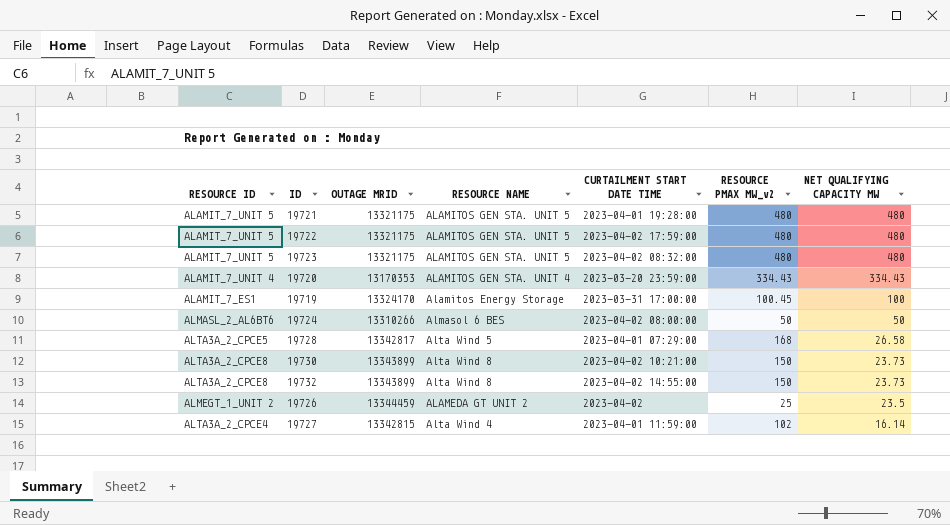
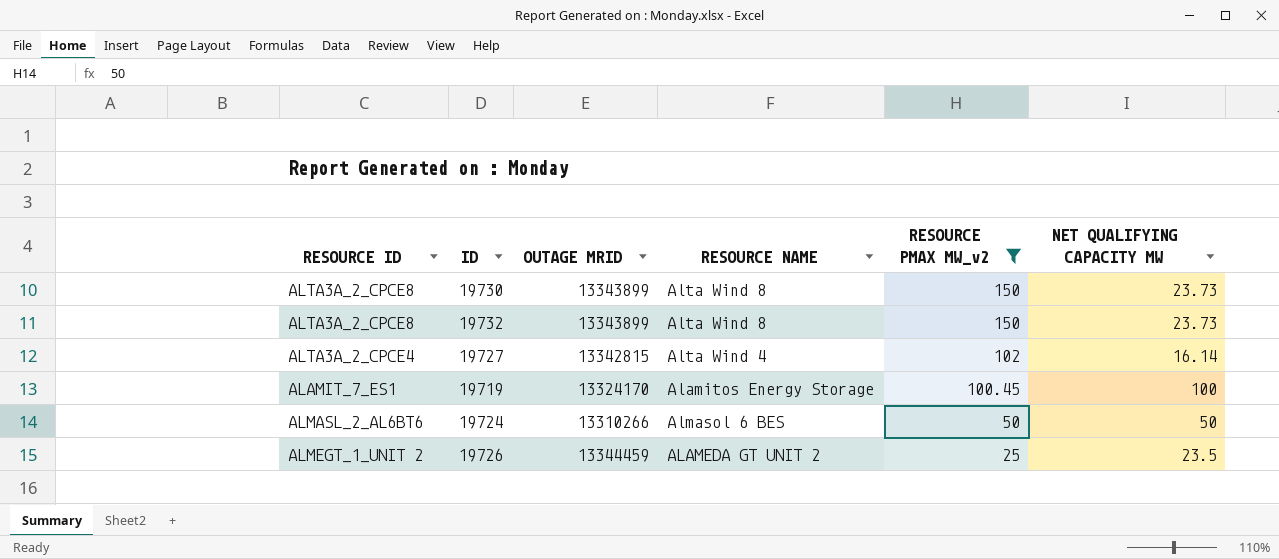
filter: none -> RESOURCE PMAX MW_v2 <= 150
row order: NET QUALIFYING CAPACITY MW descending -> RESOURCE PMAX MW_v2 descending
column CURTAILMENT START DATE TIME | position: 5 -> none

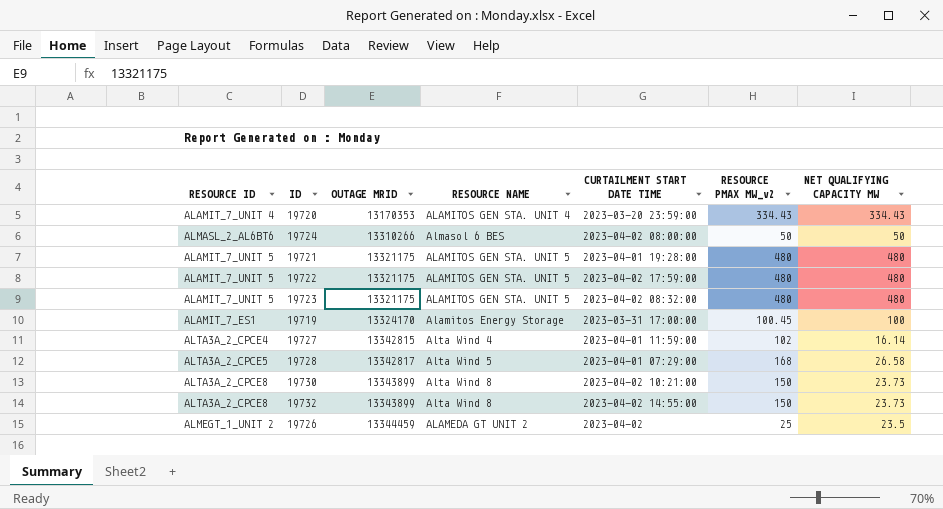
filter: RESOURCE PMAX MW_v2 <= 150 -> none
row order: RESOURCE PMAX MW_v2 descending -> OUTAGE MRID ascending
column CURTAILMENT START DATE TIME | position: none -> 5

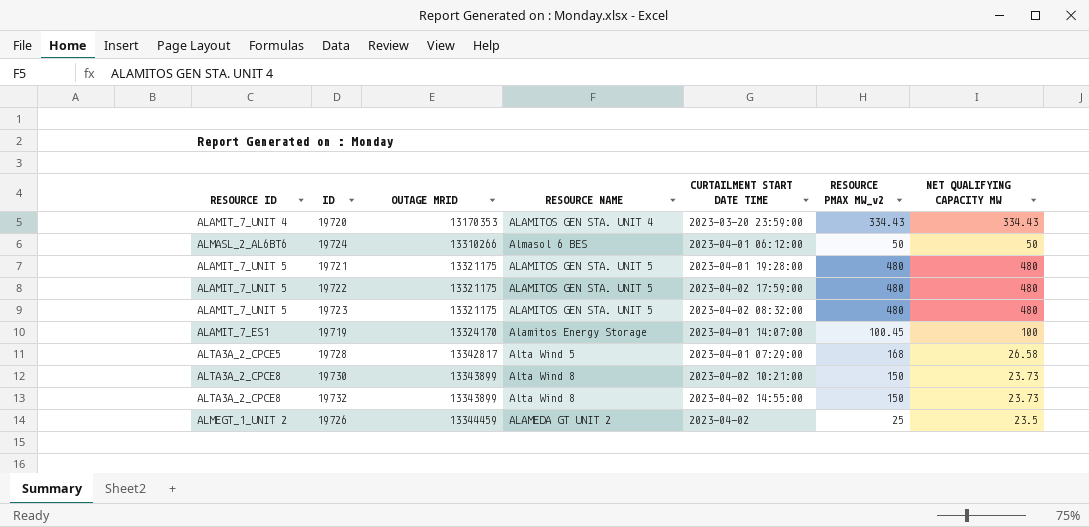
row 19727: ALTA3A_2_CPCE4 | 13342815 | Alta Wind 4 | 2023-04-01 11:59:00 | 102 | 16.14 -> none
19724 | CURTAILMENT START DATE TIME: 2023-04-02 08:00:00 -> 2023-04-01 06:12:00
19719 | CURTAILMENT START DATE TIME: 2023-03-31 17:00:00 -> 2023-04-01 14:07:00

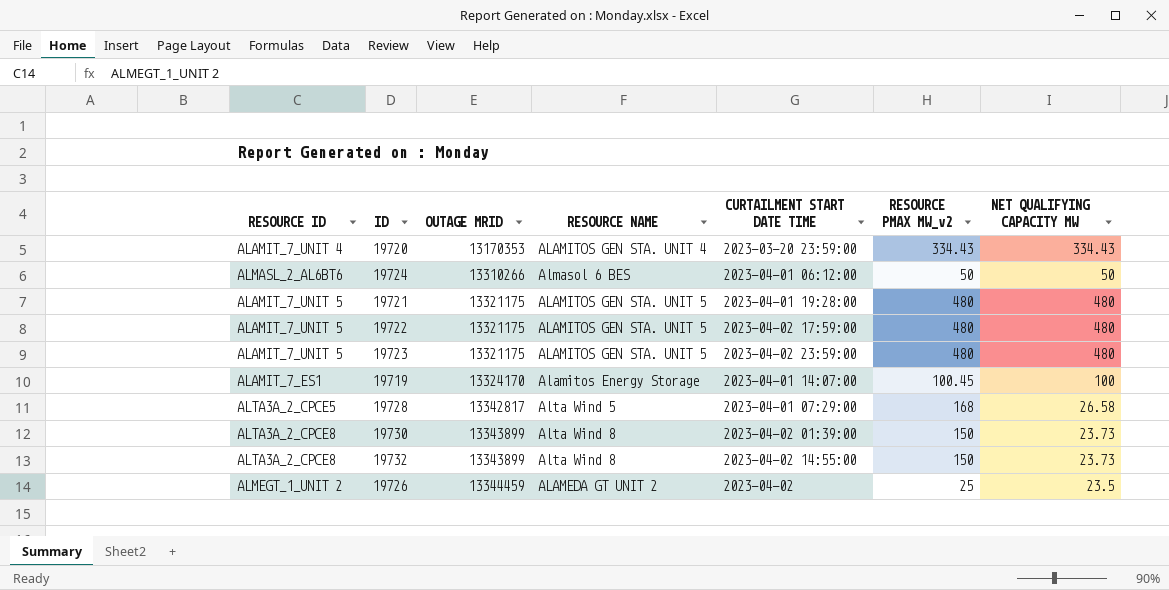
19723 | CURTAILMENT START DATE TIME: 2023-04-02 08:32:00 -> 2023-04-02 23:59:00
19730 | CURTAILMENT START DATE TIME: 2023-04-02 10:21:00 -> 2023-04-02 01:39:00

